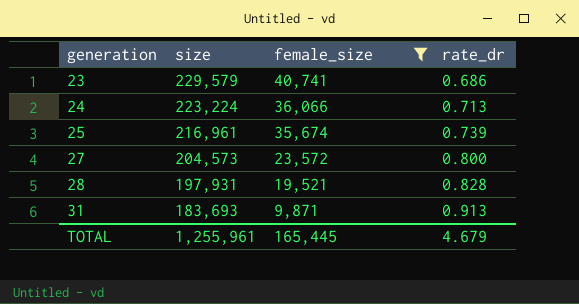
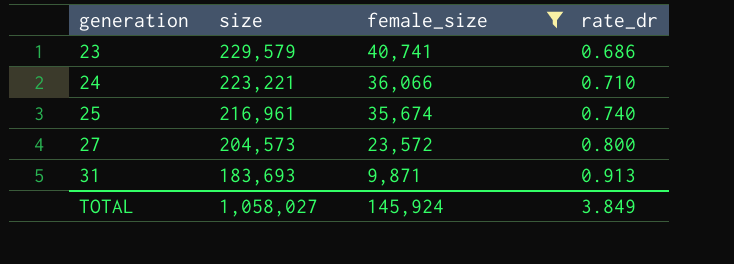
row 28: 197,931 | 19,521 | 0.828 -> none
24 | size: 223,224 -> 223,221
24 | rate_dr: 0.713 -> 0.710
25 | rate_dr: 0.739 -> 0.740
TOTAL | size: 1,255,961 -> 1,058,027
TOTAL | female_size: 165,445 -> 145,924
TOTAL | rate_dr: 4.679 -> 3.849

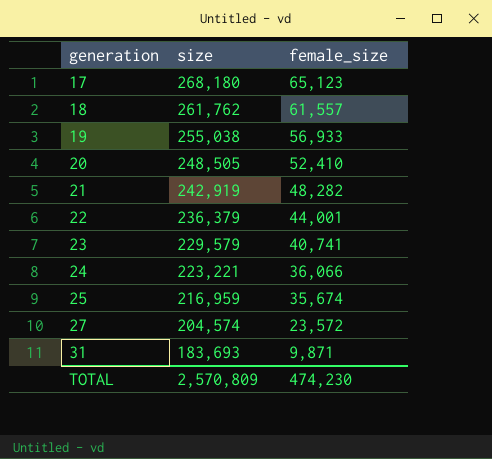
filter: female_size <= 40,741 -> none
column rate_dr | position: 4 -> none
25 | size: 216,961 -> 216,959
27 | size: 204,573 -> 204,574
TOTAL | size: 1,058,027 -> 2,570,809
TOTAL | female_size: 145,924 -> 474,230

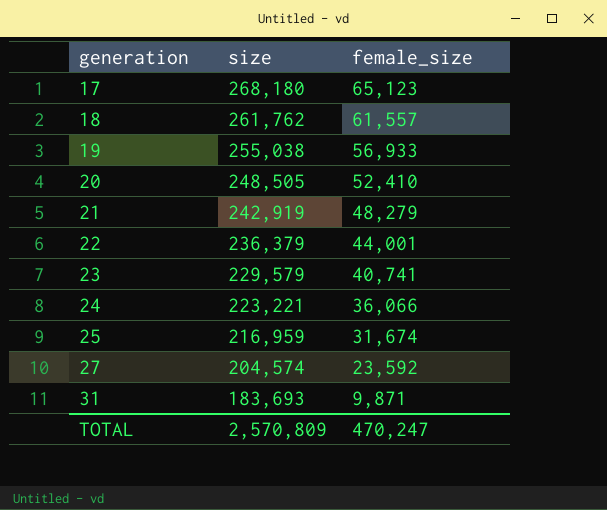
21 | female_size: 48,282 -> 48,279
25 | female_size: 35,674 -> 31,674
27 | female_size: 23,572 -> 23,592
TOTAL | female_size: 474,230 -> 470,247

